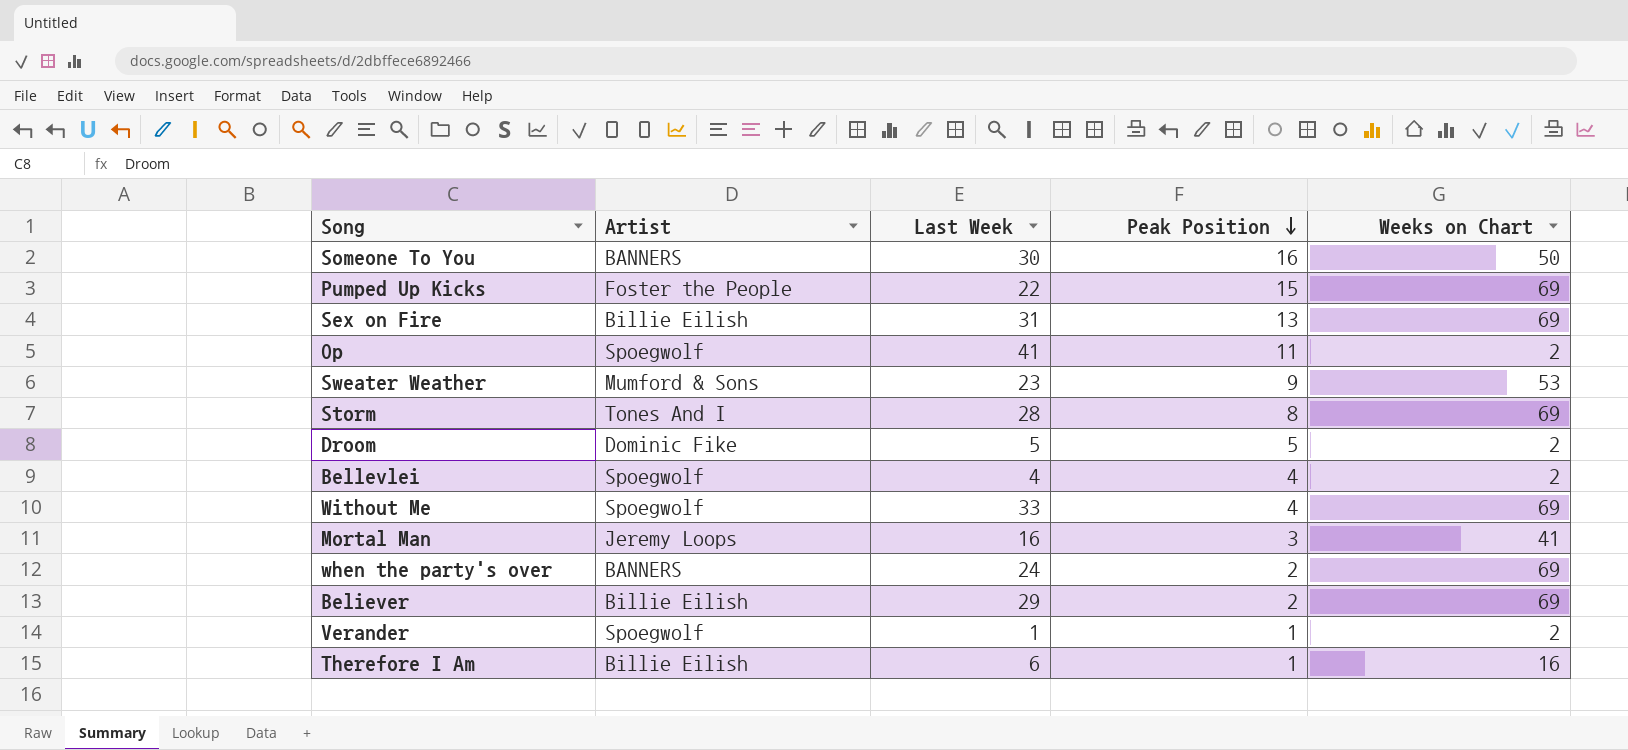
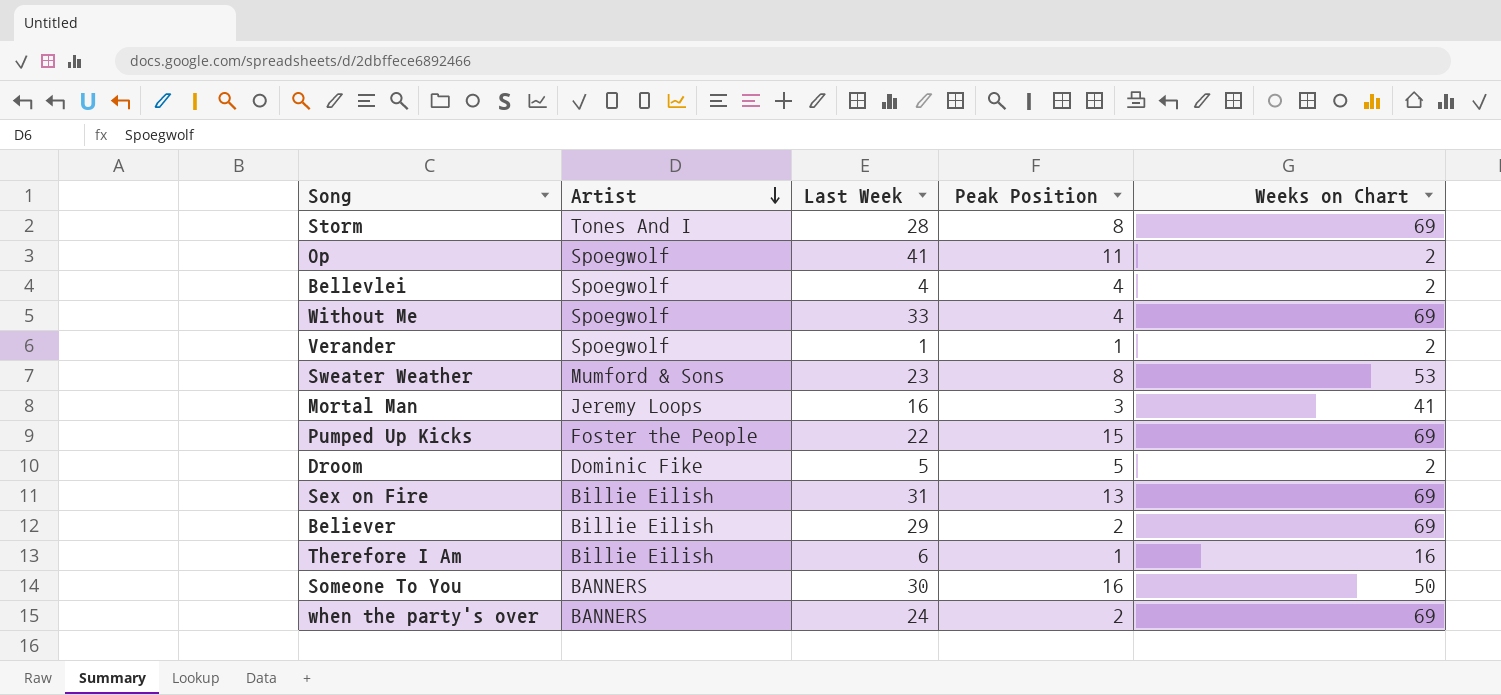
row order: Peak Position descending -> Artist descending
Sweater Weather | Peak Position: 9 -> 8

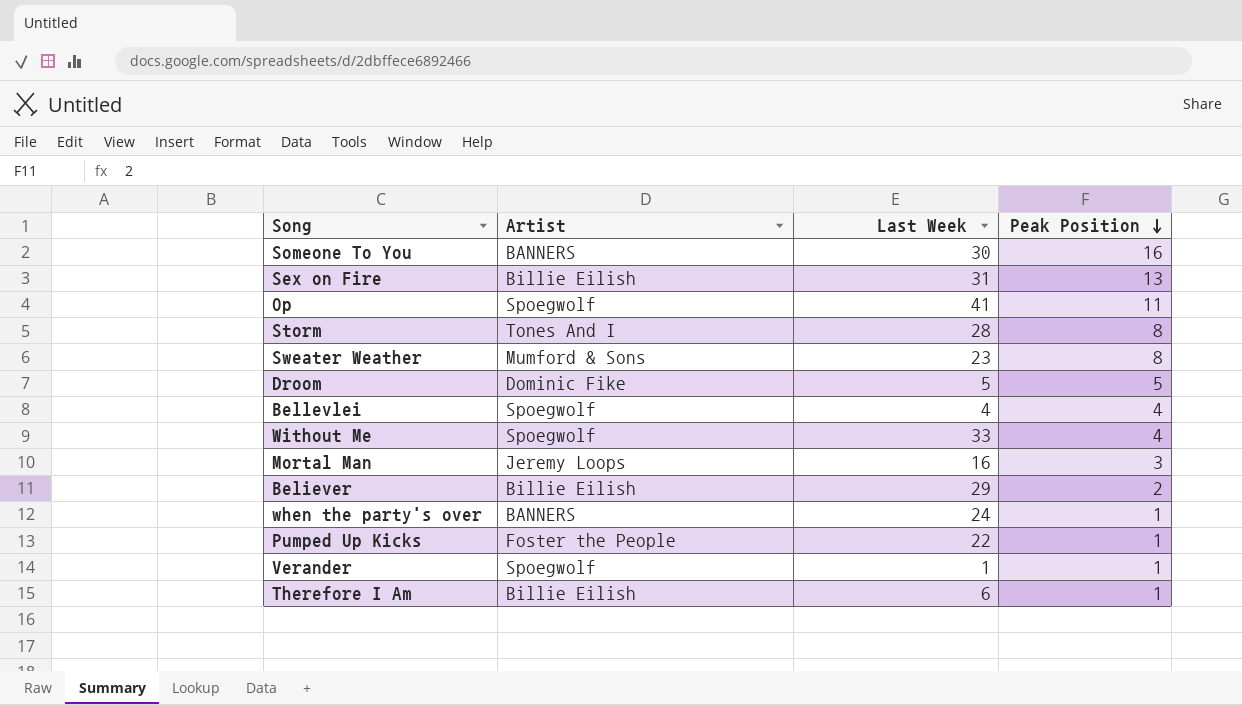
row order: Artist descending -> Peak Position descending
column Weeks on Chart | position: 5 -> none
when the party's over | Peak Position: 2 -> 1
Pumped Up Kicks | Peak Position: 15 -> 1

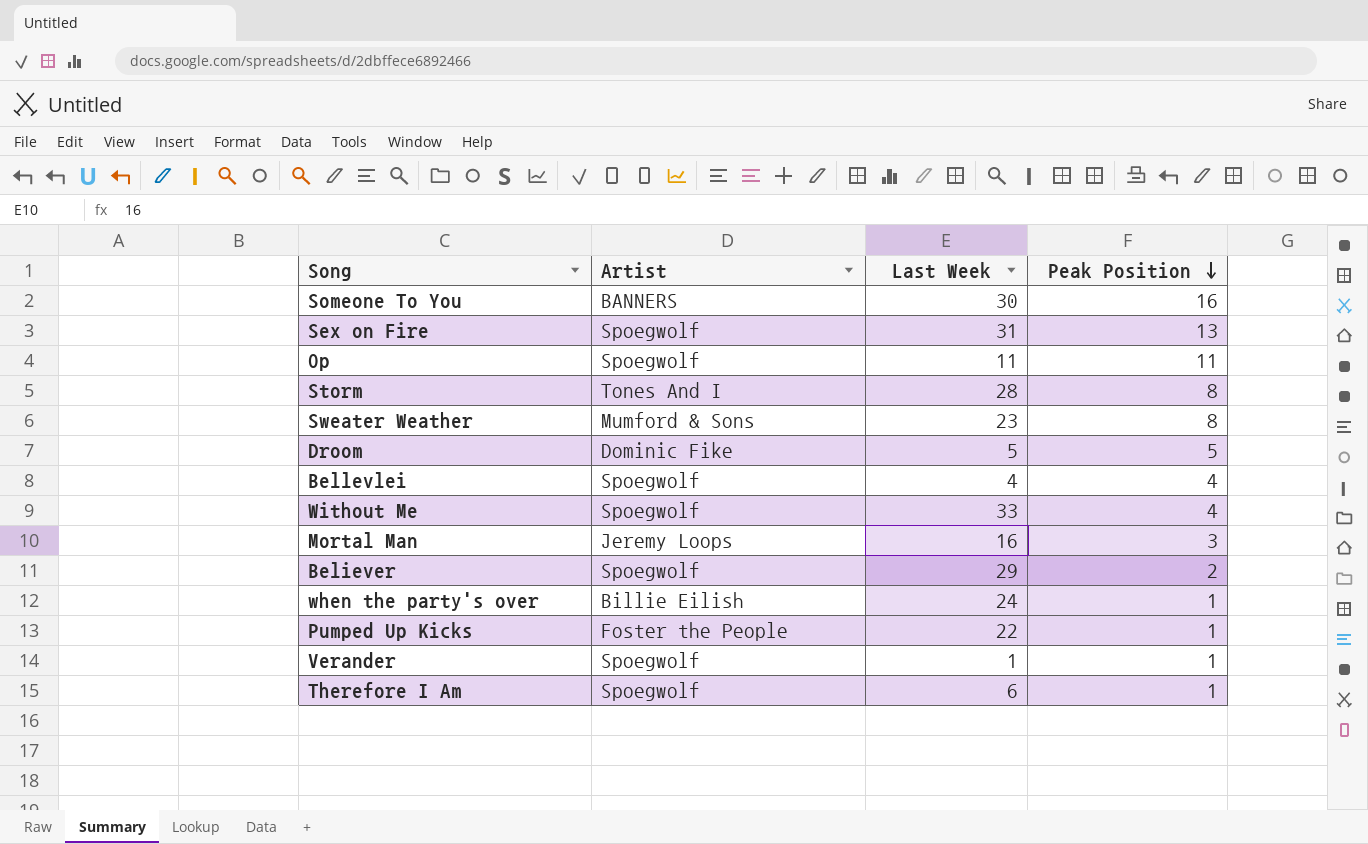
Sex on Fire | Artist: Billie Eilish -> Spoegwolf
Op | Last Week: 41 -> 11
Believer | Artist: Billie Eilish -> Spoegwolf
when the party's over | Artist: BANNERS -> Billie Eilish
Therefore I Am | Artist: Billie Eilish -> Spoegwolf

